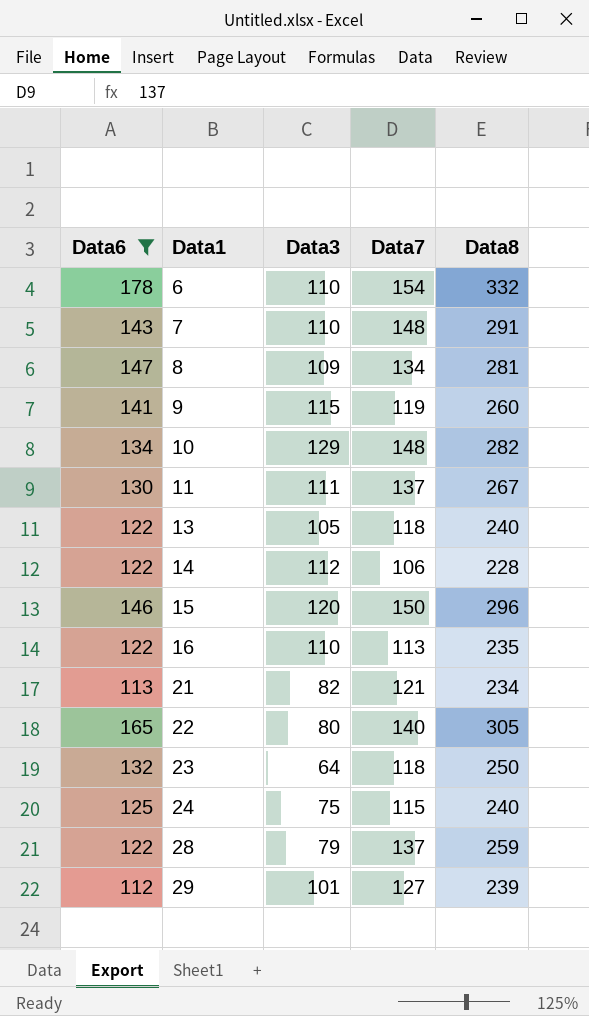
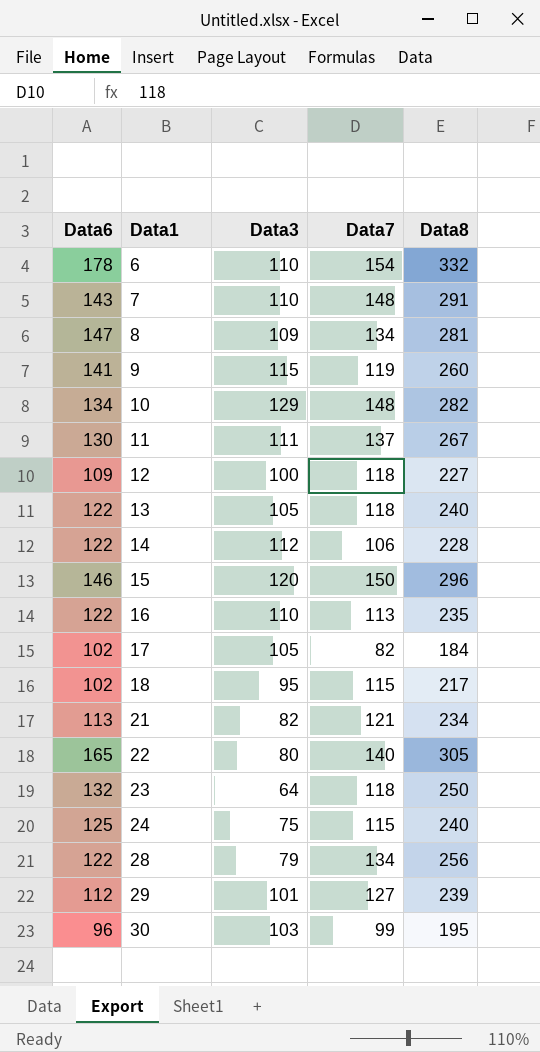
filter: Data6 >= 112 -> none
28 | Data7: 137 -> 134
28 | Data8: 259 -> 256

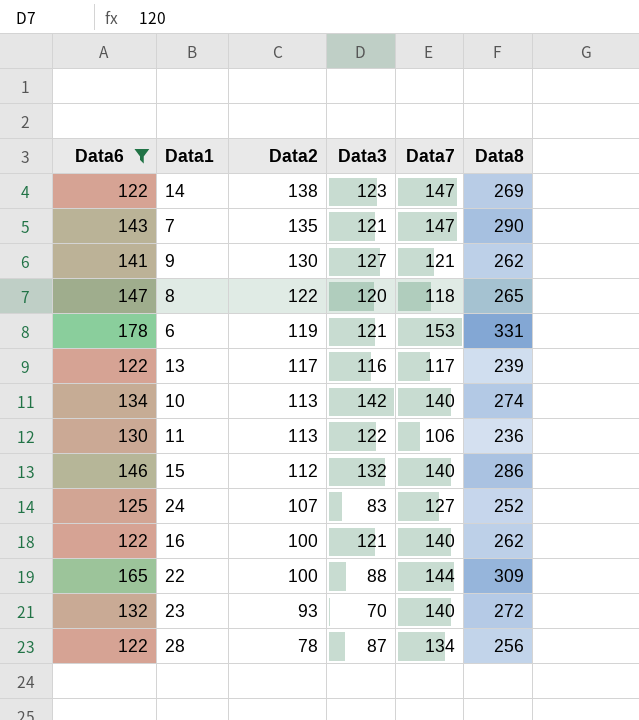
filter: none -> Data6 >= 122
row order: Data1 ascending -> Data2 descending
column Data2 | position: none -> 3
14 | Data3: 112 -> 123
14 | Data7: 106 -> 147
14 | Data8: 228 -> 269
7 | Data3: 110 -> 121
7 | Data7: 148 -> 147
7 | Data8: 291 -> 290
9 | Data3: 115 -> 127
9 | Data7: 119 -> 121
9 | Data8: 260 -> 262
8 | Data3: 109 -> 120
8 | Data7: 134 -> 118
8 | Data8: 281 -> 265
6 | Data3: 110 -> 121
6 | Data7: 154 -> 153
6 | Data8: 332 -> 331
13 | Data3: 105 -> 116
13 | Data7: 118 -> 117
13 | Data8: 240 -> 239
10 | Data3: 129 -> 142
10 | Data7: 148 -> 140
10 | Data8: 282 -> 274
11 | Data3: 111 -> 122
11 | Data7: 137 -> 106
11 | Data8: 267 -> 236
15 | Data3: 120 -> 132
15 | Data7: 150 -> 140
15 | Data8: 296 -> 286
24 | Data3: 75 -> 83
24 | Data7: 115 -> 127
24 | Data8: 240 -> 252
16 | Data3: 110 -> 121
16 | Data7: 113 -> 140
16 | Data8: 235 -> 262
22 | Data3: 80 -> 88
22 | Data7: 140 -> 144
22 | Data8: 305 -> 309
23 | Data3: 64 -> 70
23 | Data7: 118 -> 140
23 | Data8: 250 -> 272
28 | Data3: 79 -> 87

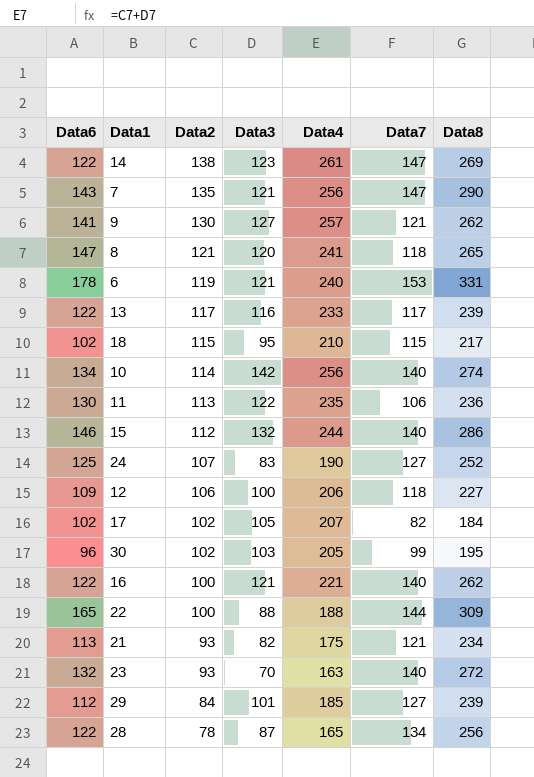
filter: Data6 >= 122 -> none
column Data4 | formula: none -> [Data2] + [Data3]
8 | Data2: 122 -> 121
10 | Data2: 113 -> 114

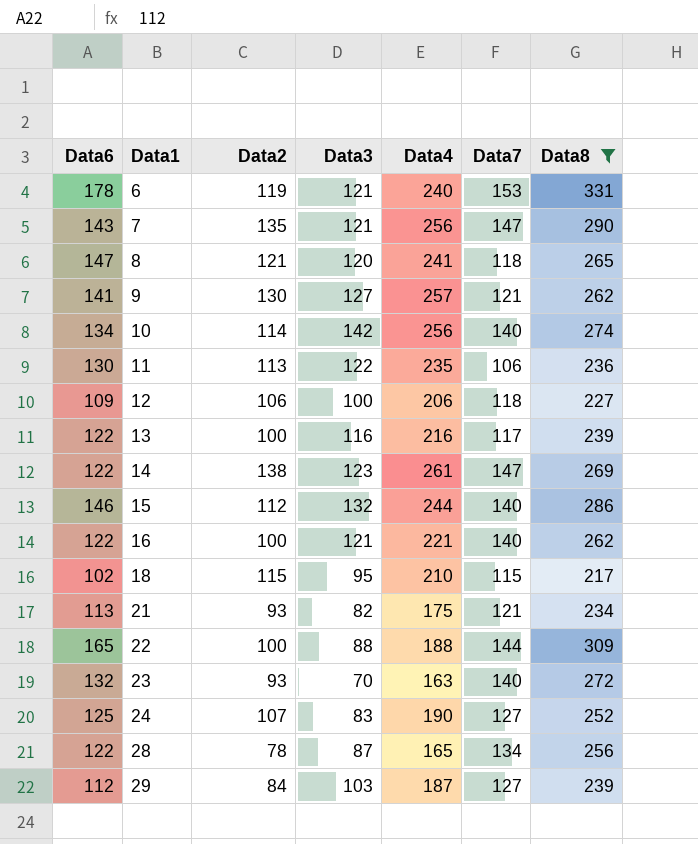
filter: none -> Data8 >= 217
row order: Data2 descending -> Data1 ascending
13 | Data2: 117 -> 100
13 | Data4: 233 -> 216
29 | Data3: 101 -> 103
29 | Data4: 185 -> 187

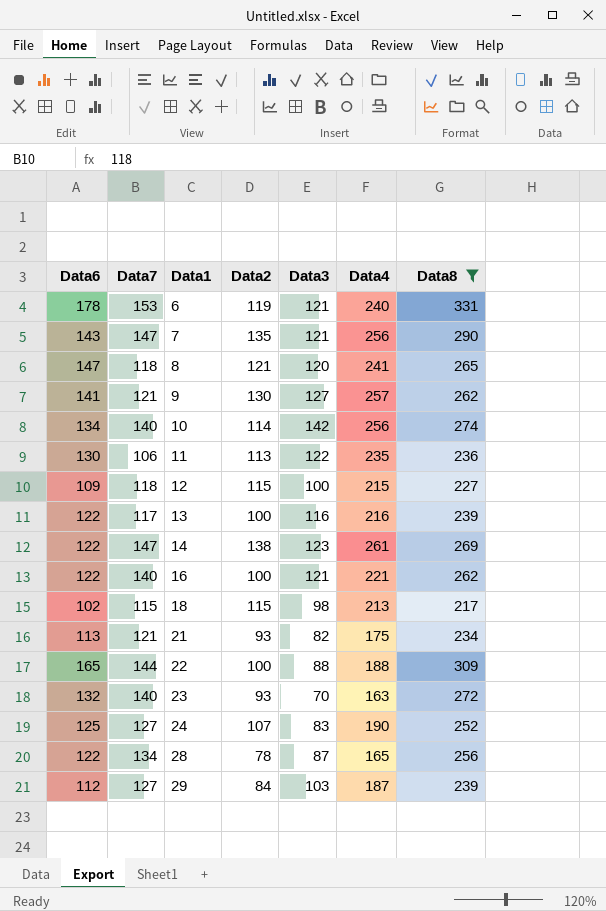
column Data7 | position: 6 -> 2
row 15: 146 | 112 | 132 | 244 | 140 | 286 -> none
12 | Data2: 106 -> 115
12 | Data4: 206 -> 215
18 | Data3: 95 -> 98
18 | Data4: 210 -> 213

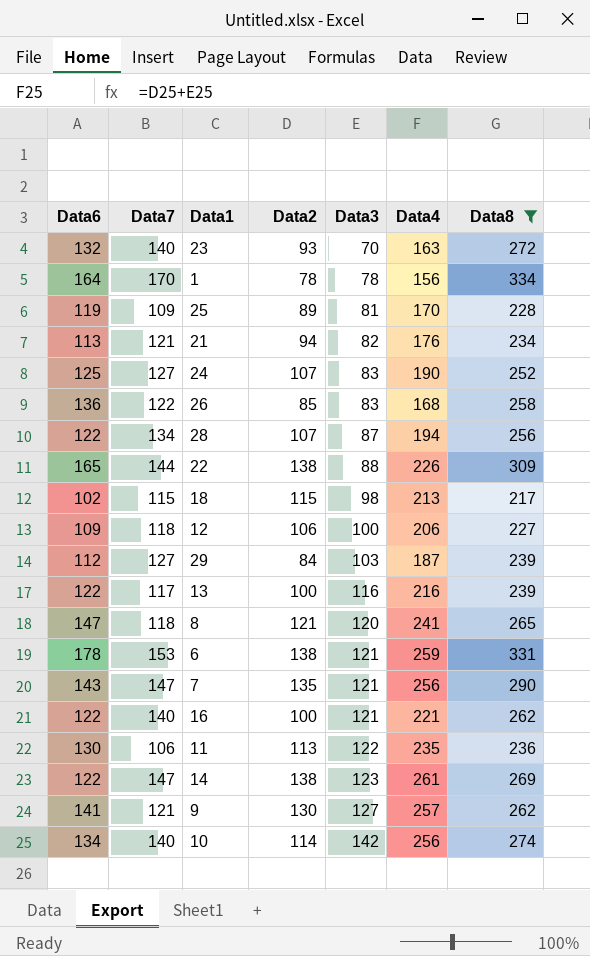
row order: Data1 ascending -> Data3 ascending
row 1: none -> 164 | 170 | 78 | 78 | 156 | 334
row 25: none -> 119 | 109 | 89 | 81 | 170 | 228
21 | Data2: 93 -> 94
21 | Data4: 175 -> 176
row 26: none -> 136 | 122 | 85 | 83 | 168 | 258
28 | Data2: 78 -> 107
28 | Data4: 165 -> 194
22 | Data2: 100 -> 138
22 | Data4: 188 -> 226
12 | Data2: 115 -> 106
12 | Data4: 215 -> 206
6 | Data2: 119 -> 138
6 | Data4: 240 -> 259

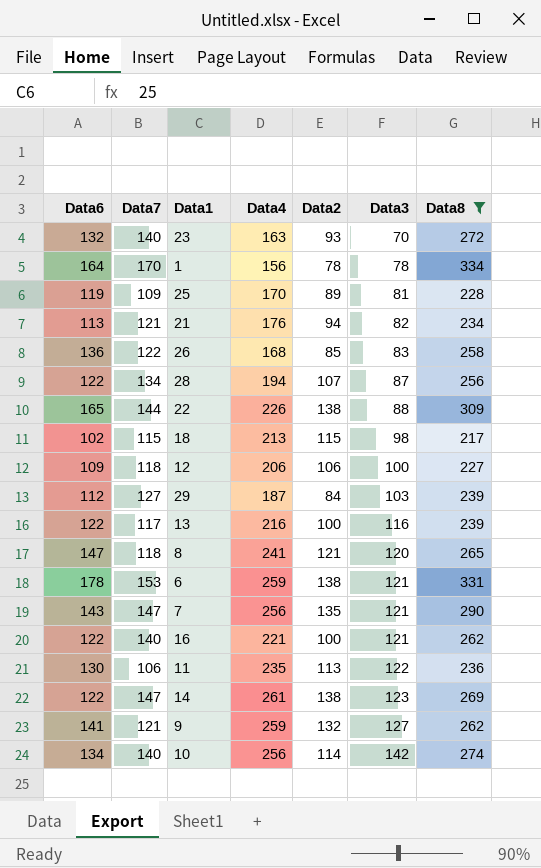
column Data4 | position: 6 -> 4
row 24: 125 | 127 | 107 | 83 | 190 | 252 -> none
9 | Data4: 257 -> 259
9 | Data2: 130 -> 132

